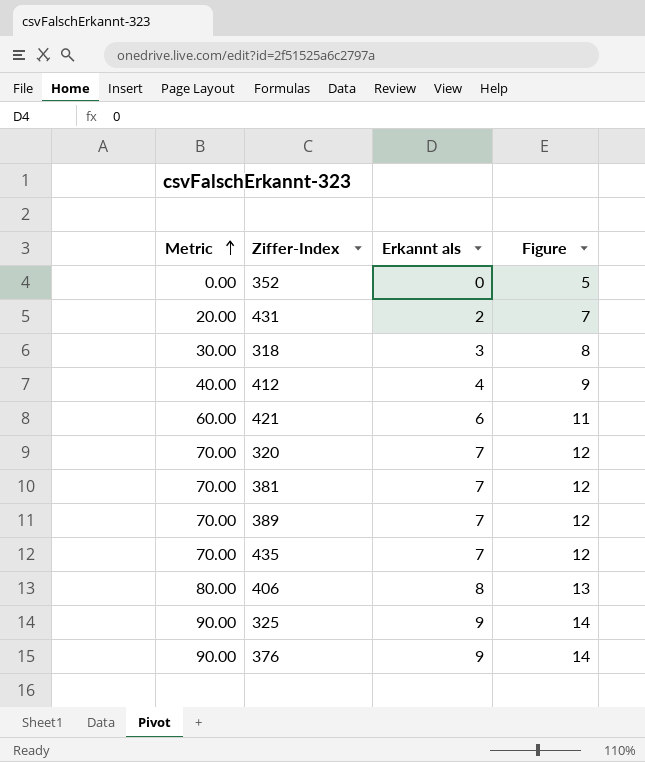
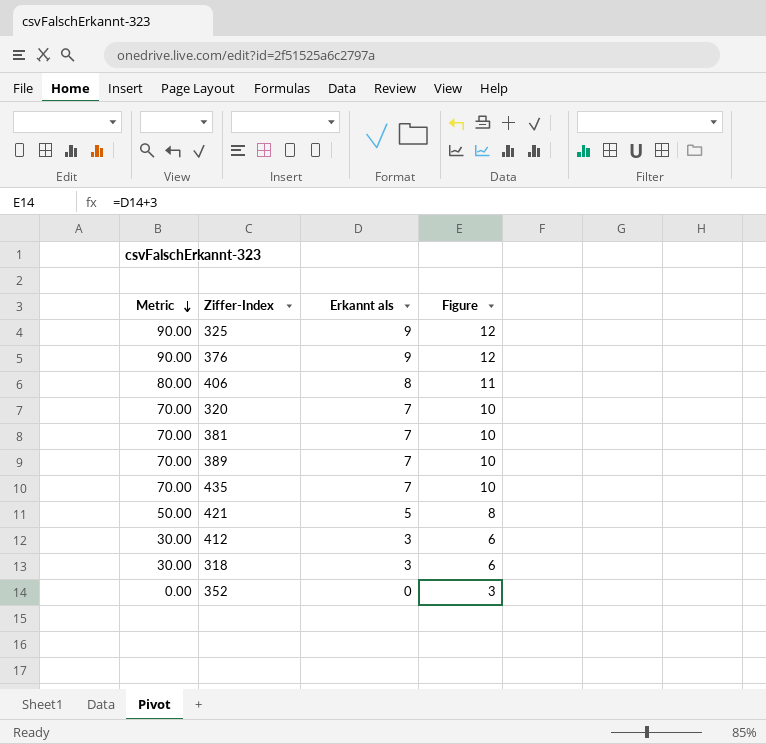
row order: Metric ascending -> Metric descending
column Figure | formula: [Erkannt als] + 5 -> [Erkannt als] + 3
row 431: 20.00 | 2 | 7 -> none
421 | Metric: 60.00 -> 50.00
421 | Erkannt als: 6 -> 5
412 | Metric: 40.00 -> 30.00
412 | Erkannt als: 4 -> 3

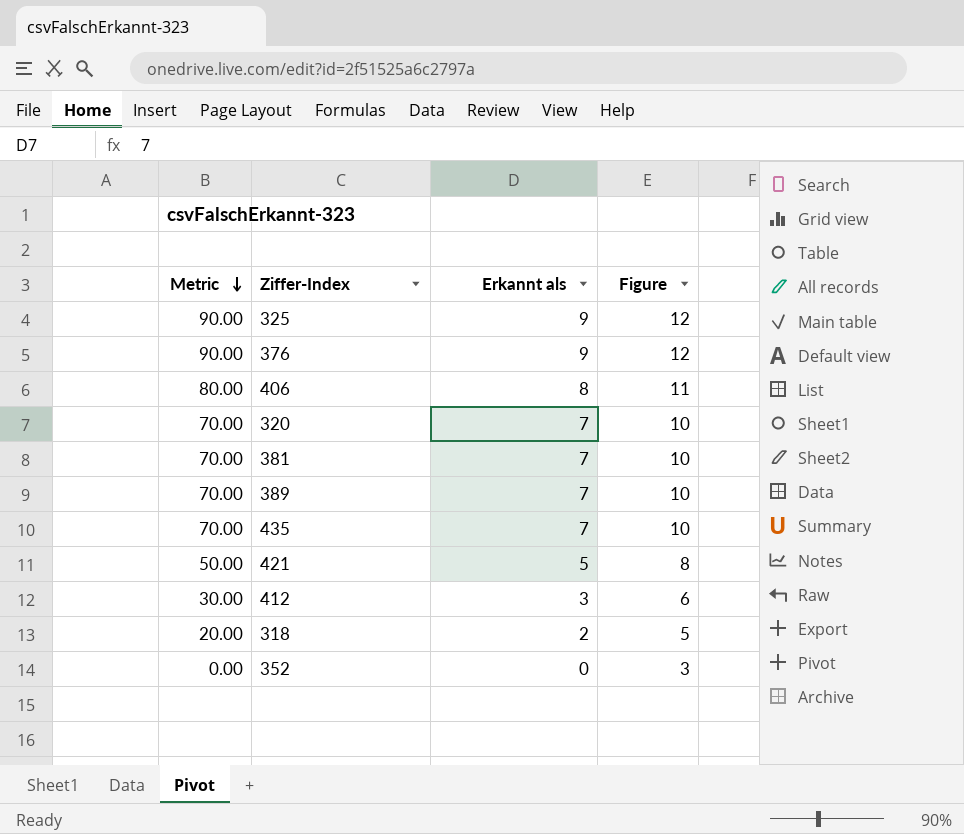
318 | Metric: 30.00 -> 20.00
318 | Erkannt als: 3 -> 2
318 | Figure: 6 -> 5

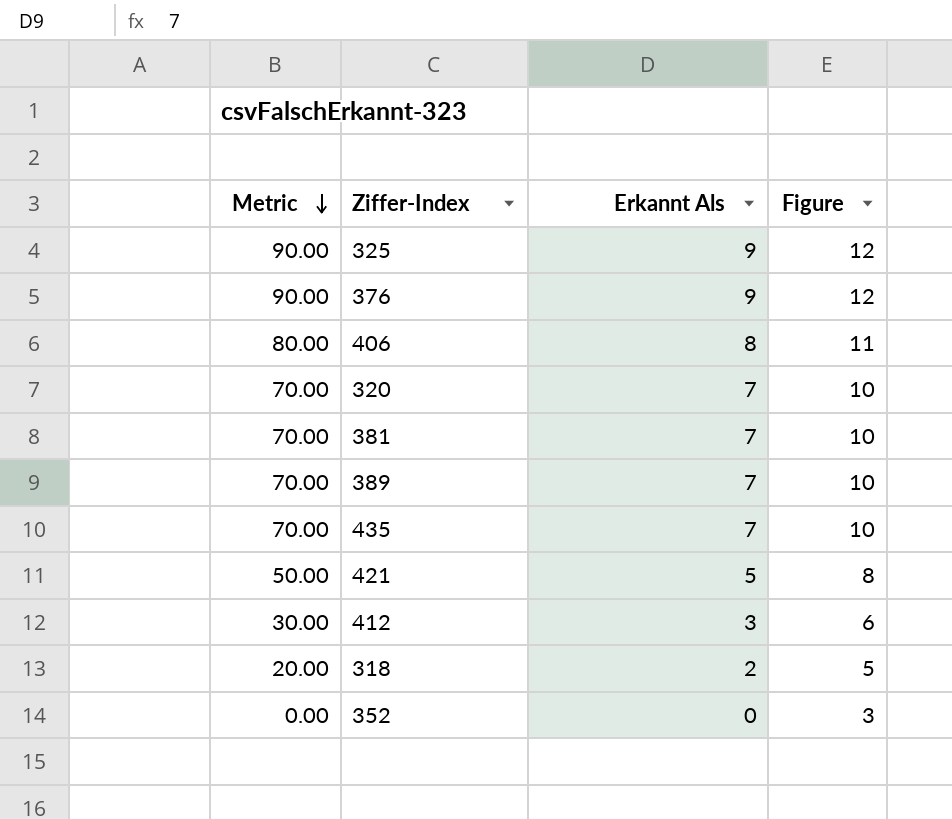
column name: Erkannt als -> Erkannt Als

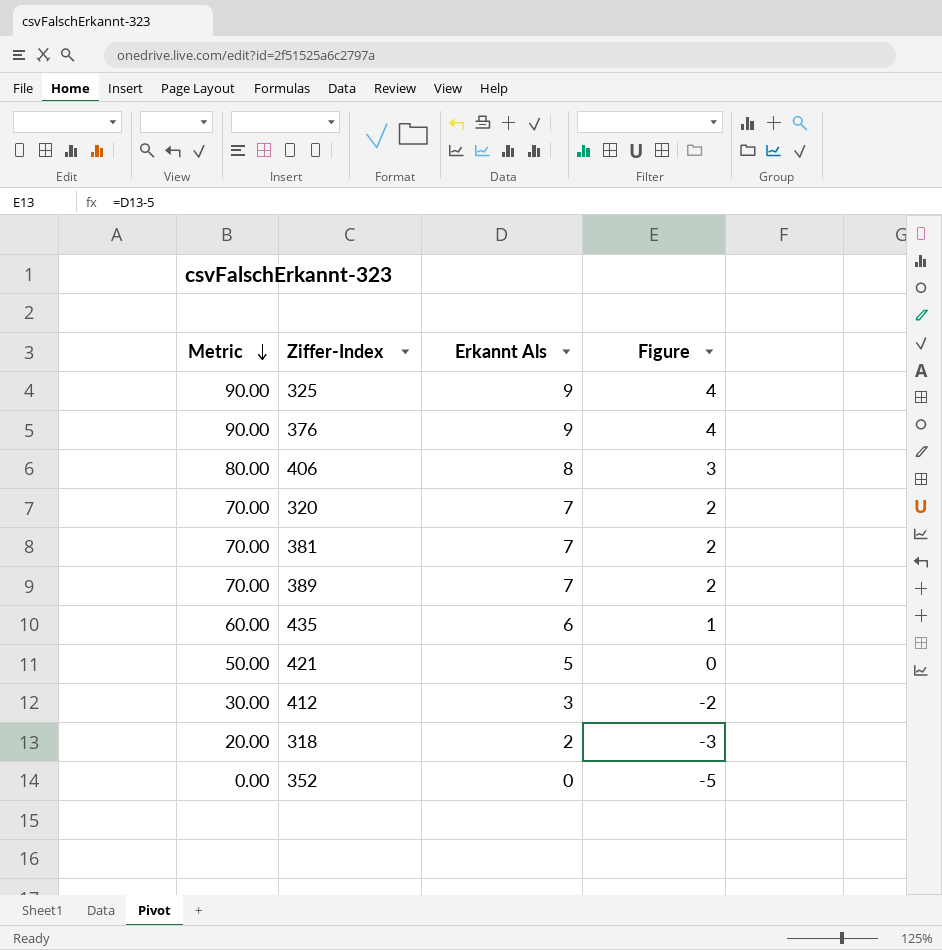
column Figure | formula: [Erkannt Als] + 3 -> [Erkannt Als] - 5
435 | Metric: 70.00 -> 60.00
435 | Erkannt Als: 7 -> 6

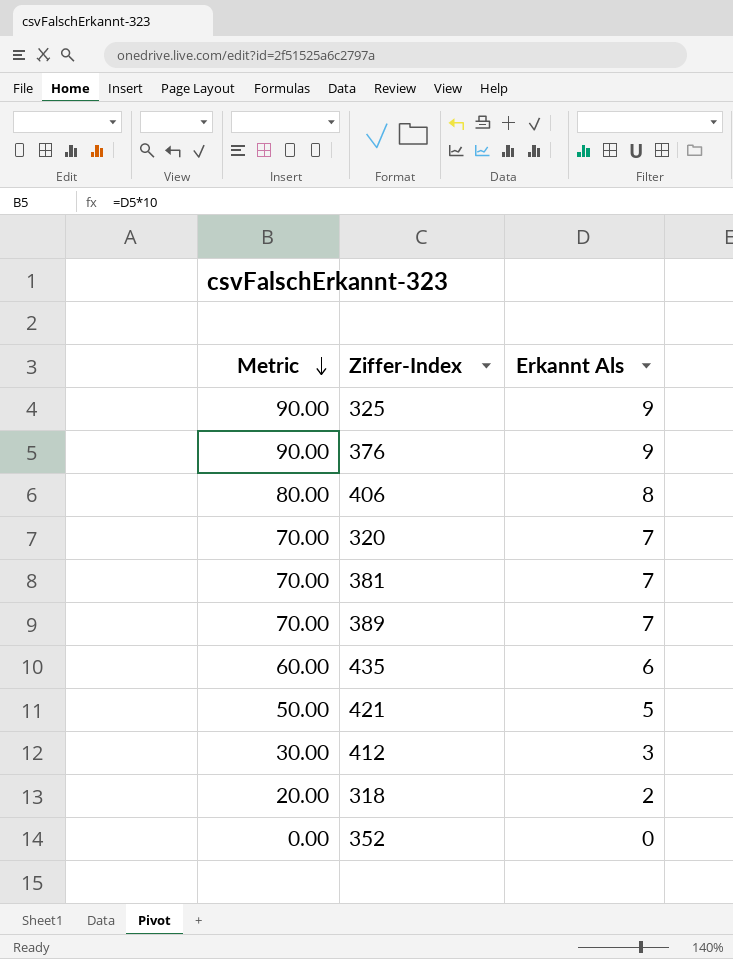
column Figure | formula: [Erkannt Als] - 5 -> none

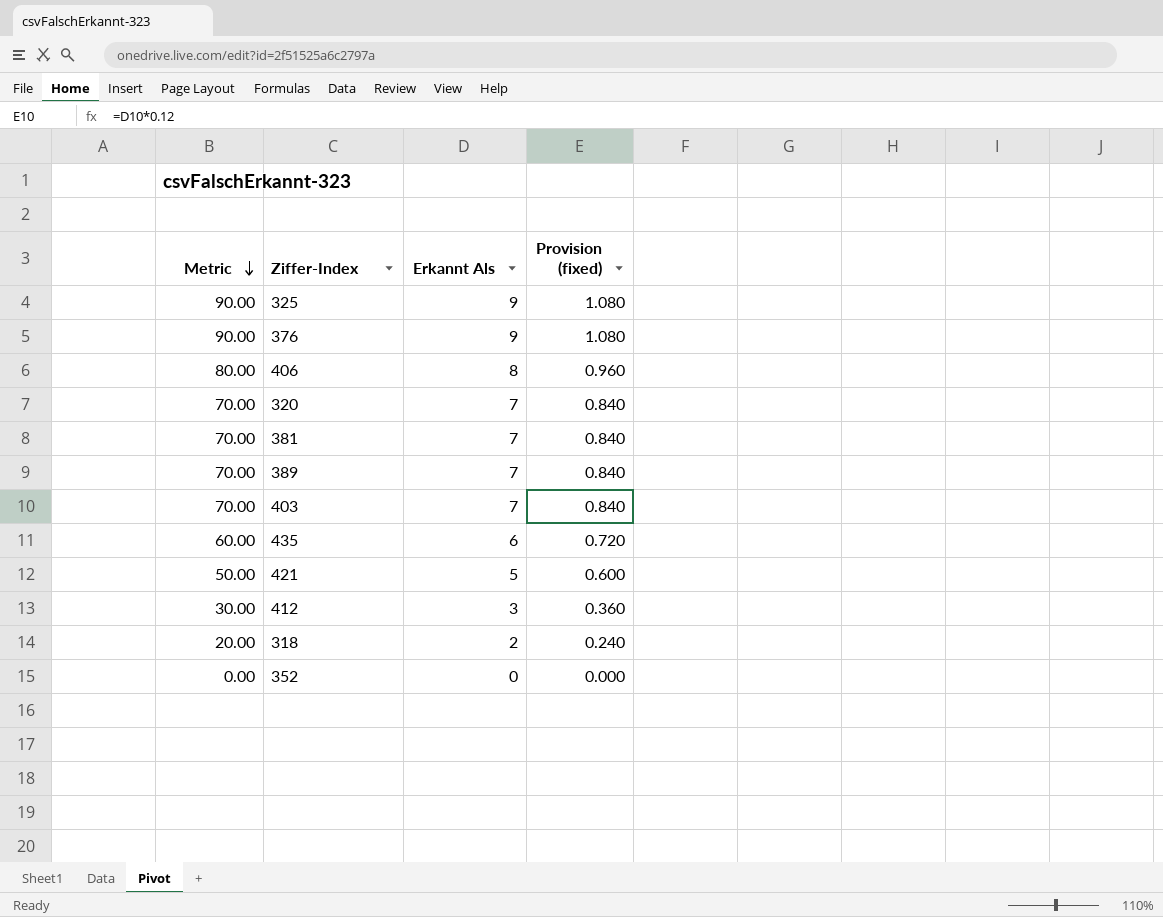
column Provision (fixed) | formula: none -> [Erkannt Als] * 0.12
row 403: none -> 70.00 | 7 | 0.840

